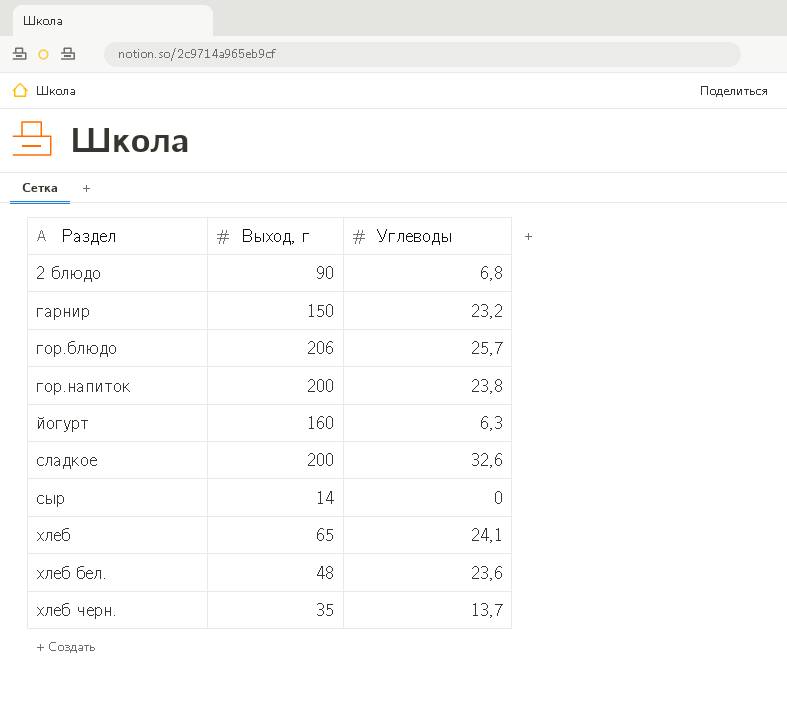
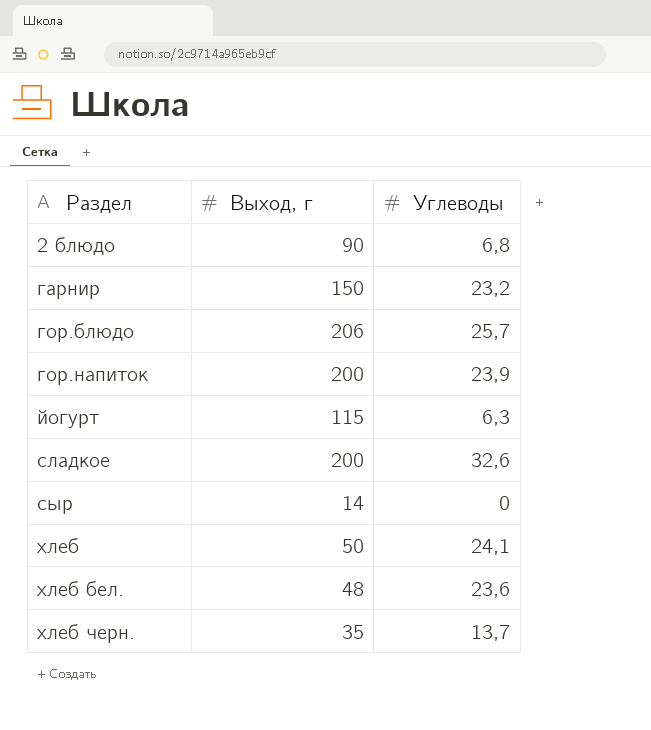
гор.напиток | Углеводы: 23,8 -> 23,9
йогурт | Выход, г: 160 -> 115
хлеб | Выход, г: 65 -> 50

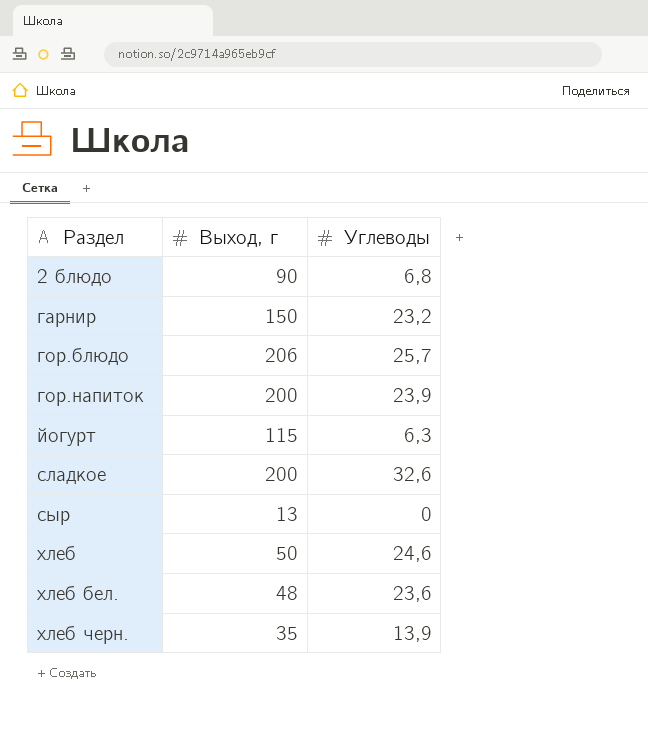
сыр | Выход, г: 14 -> 13
хлеб | Углеводы: 24,1 -> 24,6
хлеб черн. | Углеводы: 13,7 -> 13,9

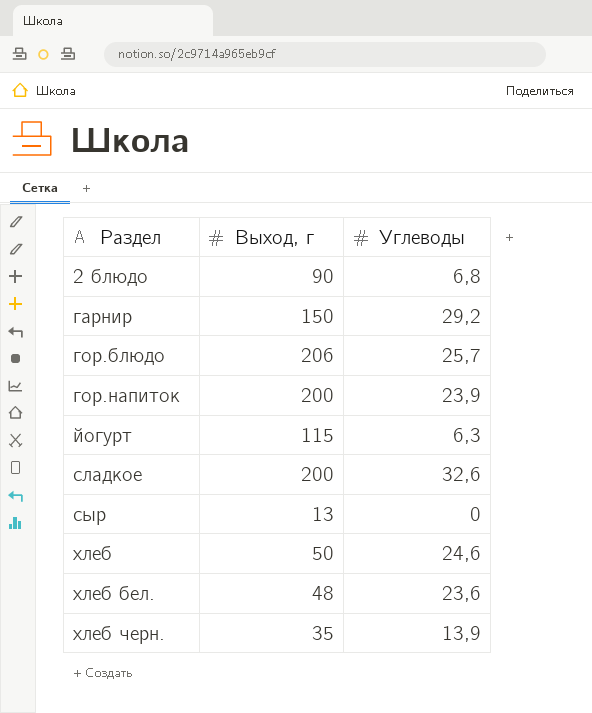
гарнир | Углеводы: 23,2 -> 29,2

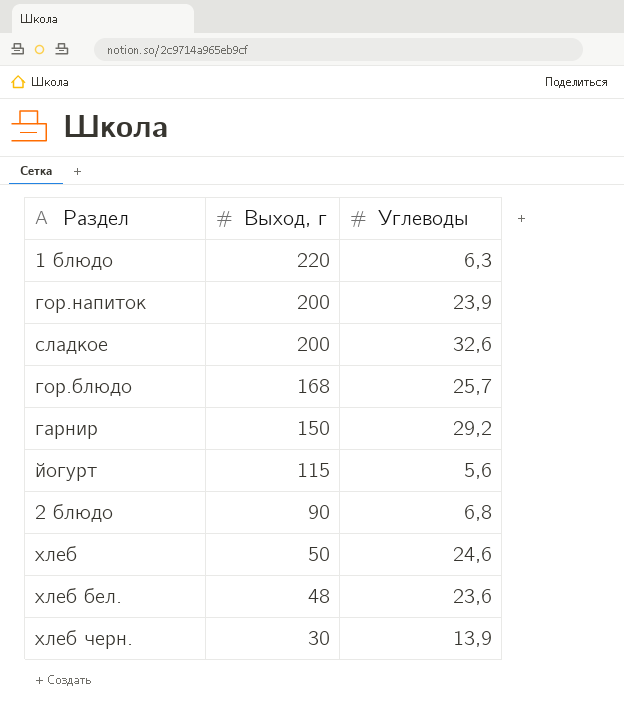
row order: Раздел ascending -> Выход, г descending
row сыр: 13 | 0 -> none
row 1 блюдо: none -> 220 | 6,3
гор.блюдо | Выход, г: 206 -> 168
йогурт | Углеводы: 6,3 -> 5,6
хлеб черн. | Выход, г: 35 -> 30

